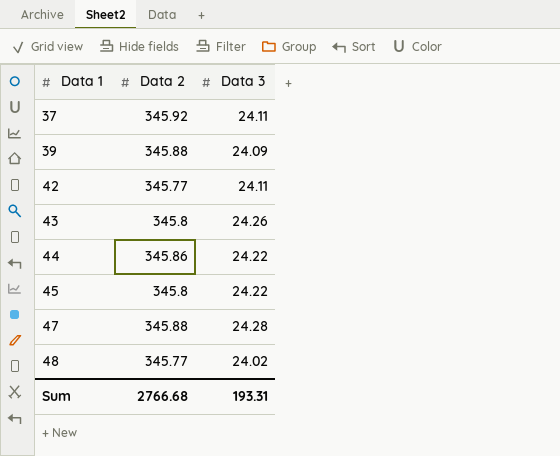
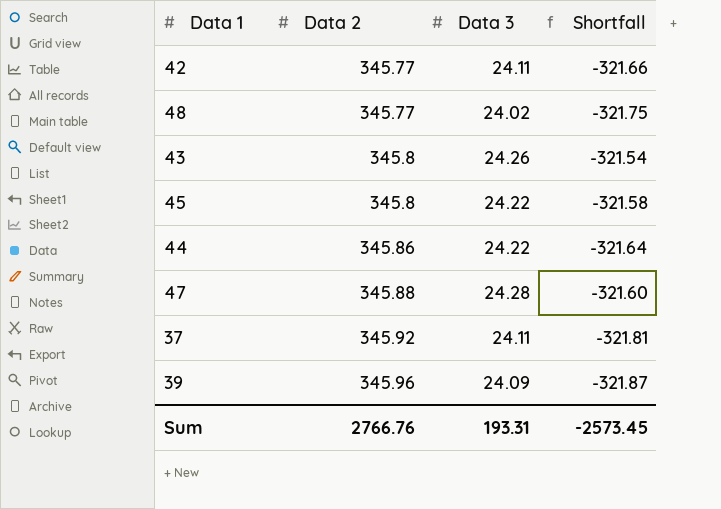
row order: Data 1 ascending -> Data 2 ascending
column Shortfall | formula: none -> [Data 3] - [Data 2]
39 | Data 2: 345.88 -> 345.96
Sum | Data 2: 2766.68 -> 2766.76

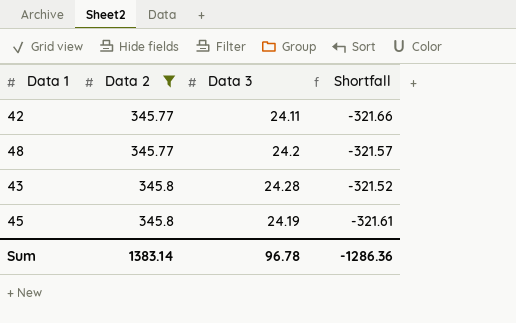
filter: none -> Data 2 <= 345.8
48 | Data 3: 24.02 -> 24.2
48 | Shortfall: -321.75 -> -321.57
43 | Data 3: 24.26 -> 24.28
43 | Shortfall: -321.54 -> -321.52
45 | Data 3: 24.22 -> 24.19
45 | Shortfall: -321.58 -> -321.61
Sum | Data 2: 2766.76 -> 1383.14
Sum | Data 3: 193.31 -> 96.78
Sum | Shortfall: -2573.45 -> -1286.36

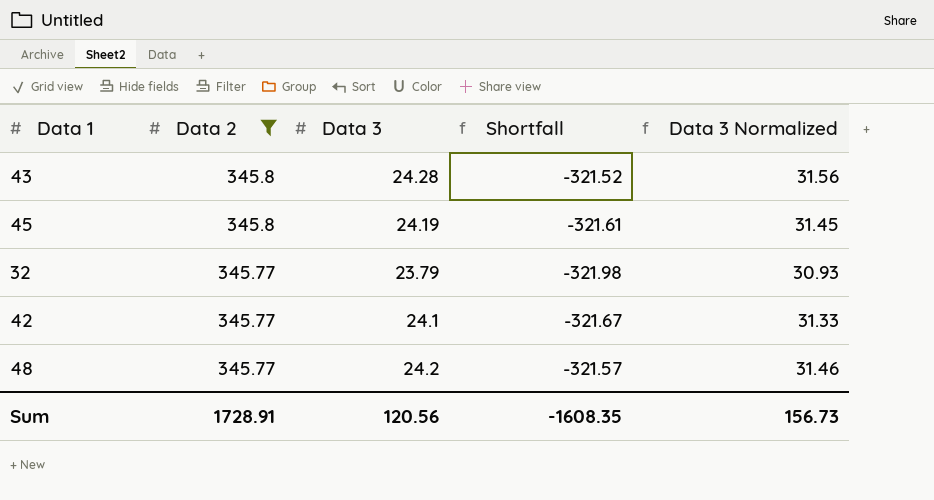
row order: Data 2 ascending -> Data 2 descending
column Data 3 Normalized | formula: none -> [Data 3] * 1.3
row 32: none -> 345.77 | 23.79 | -321.98 | 30.93
42 | Data 3: 24.11 -> 24.1
42 | Shortfall: -321.66 -> -321.67
Sum | Data 2: 1383.14 -> 1728.91
Sum | Data 3: 96.78 -> 120.56
Sum | Shortfall: -1286.36 -> -1608.35

